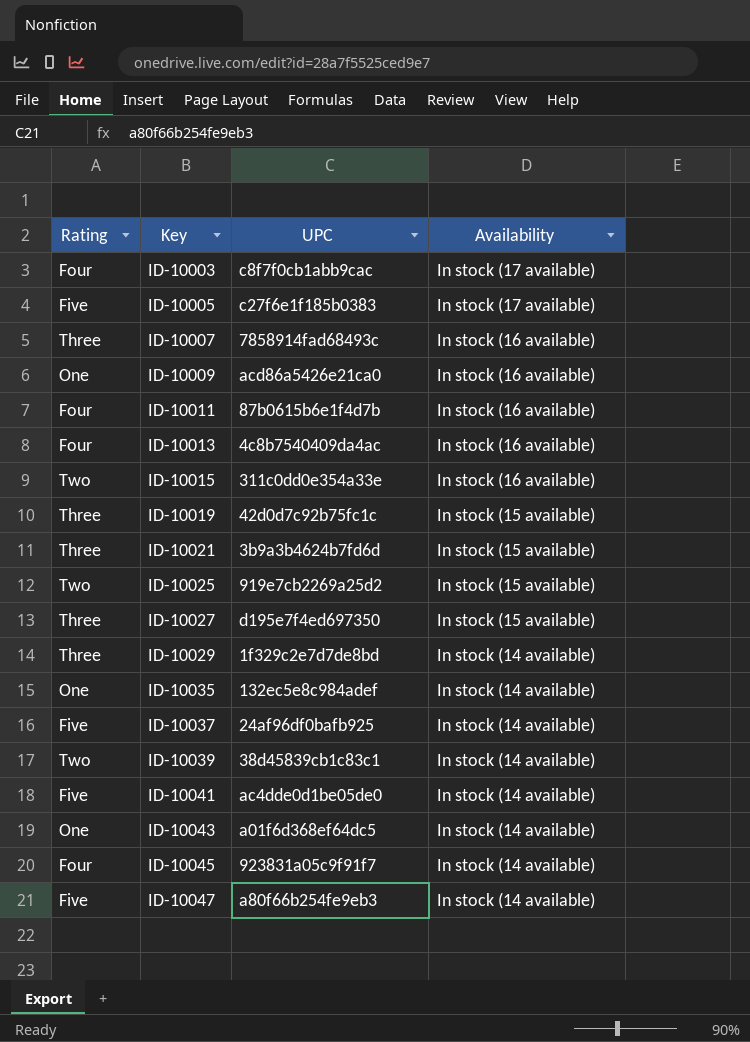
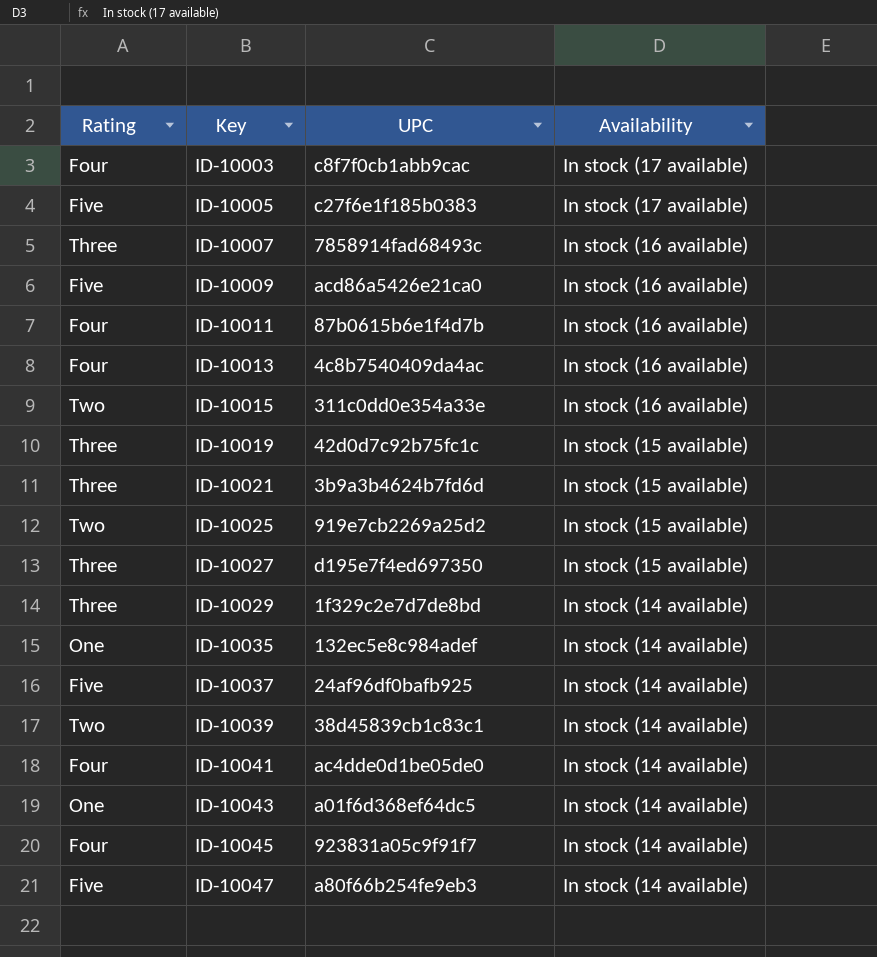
ID-10009 | Rating: One -> Five
ID-10041 | Rating: Five -> Four

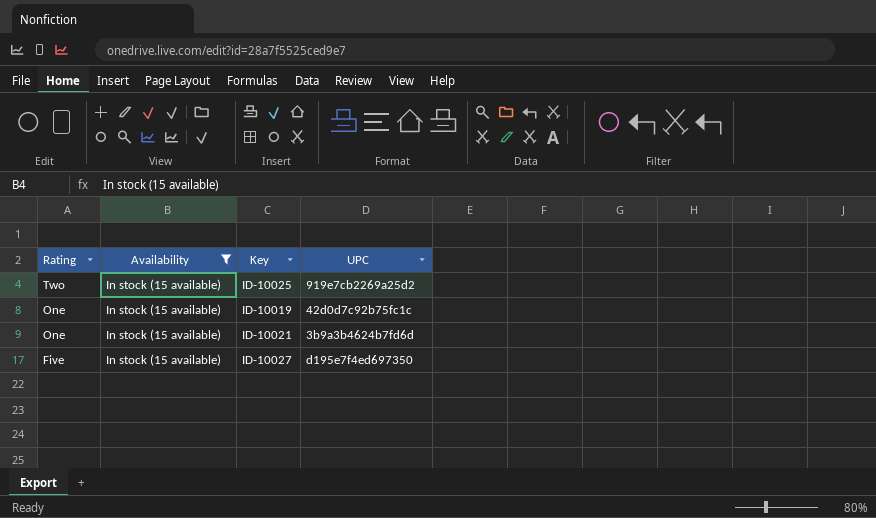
filter: none -> Availability = In stock (15 available)
row order: Key ascending -> Rating descending
column Availability | position: 4 -> 2
ID-10019 | Rating: Three -> One
ID-10021 | Rating: Three -> One
ID-10027 | Rating: Three -> Five

